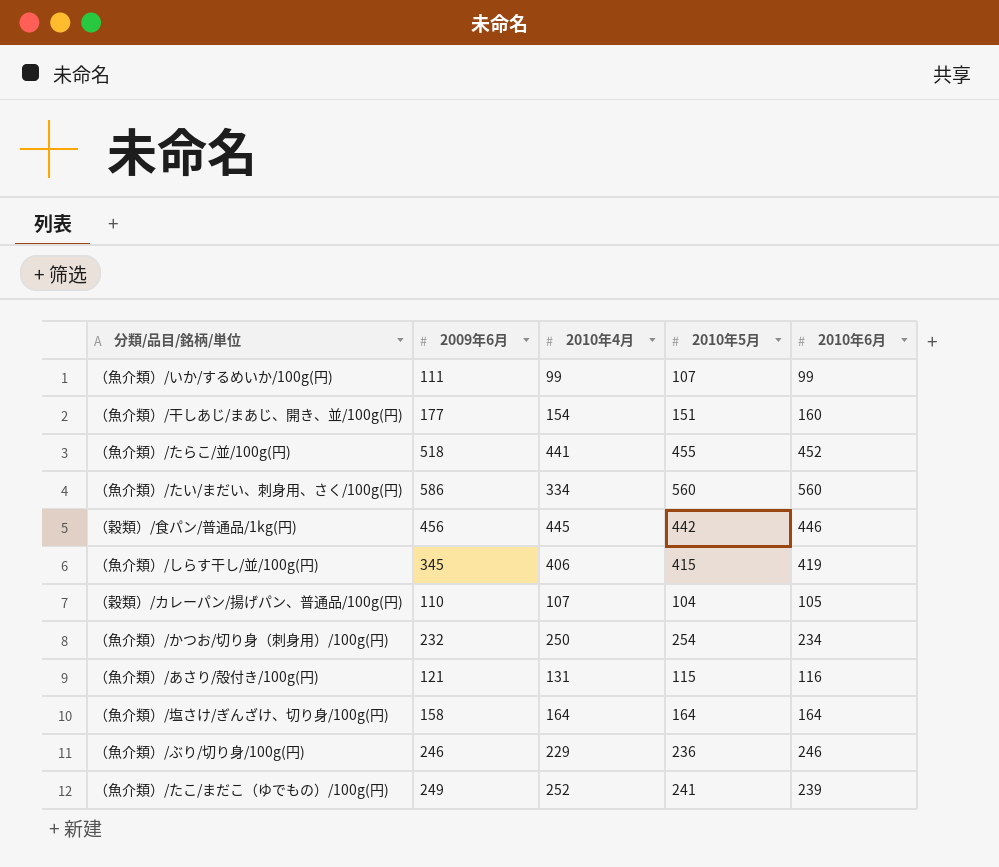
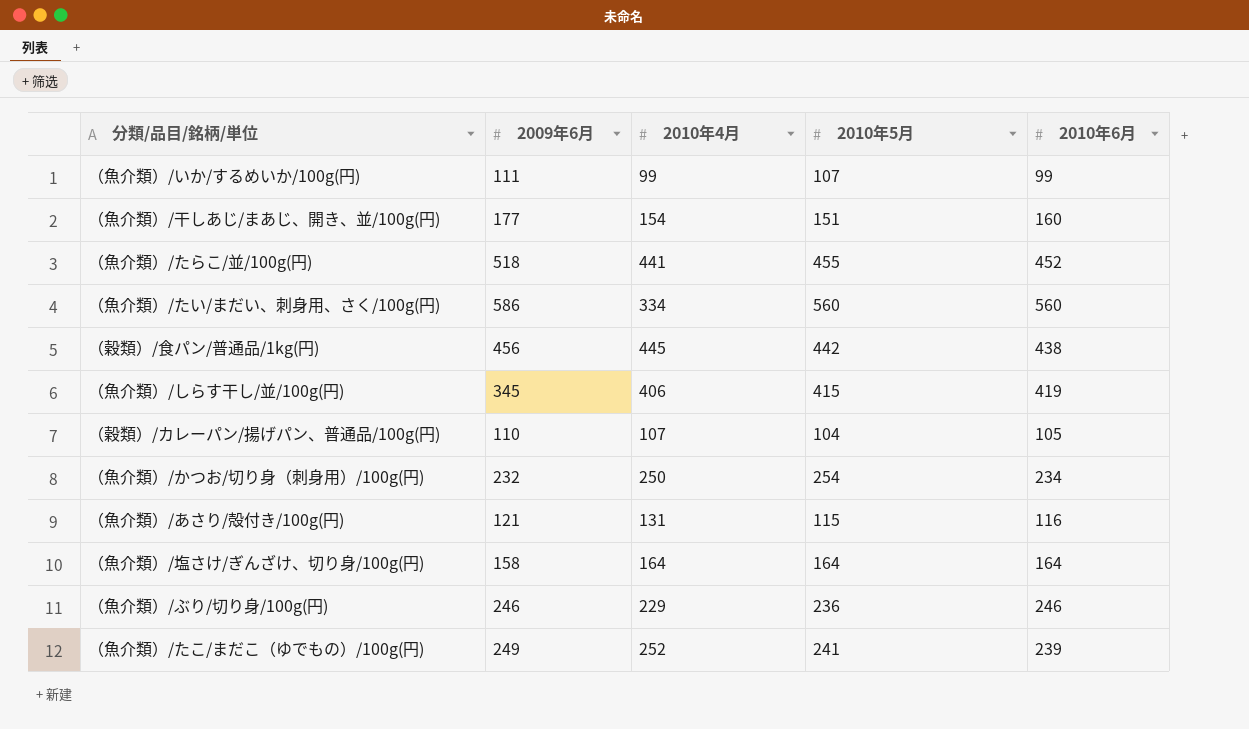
（穀類）/食パン/普通品/1kg(円) | 2010年6月: 446 -> 438

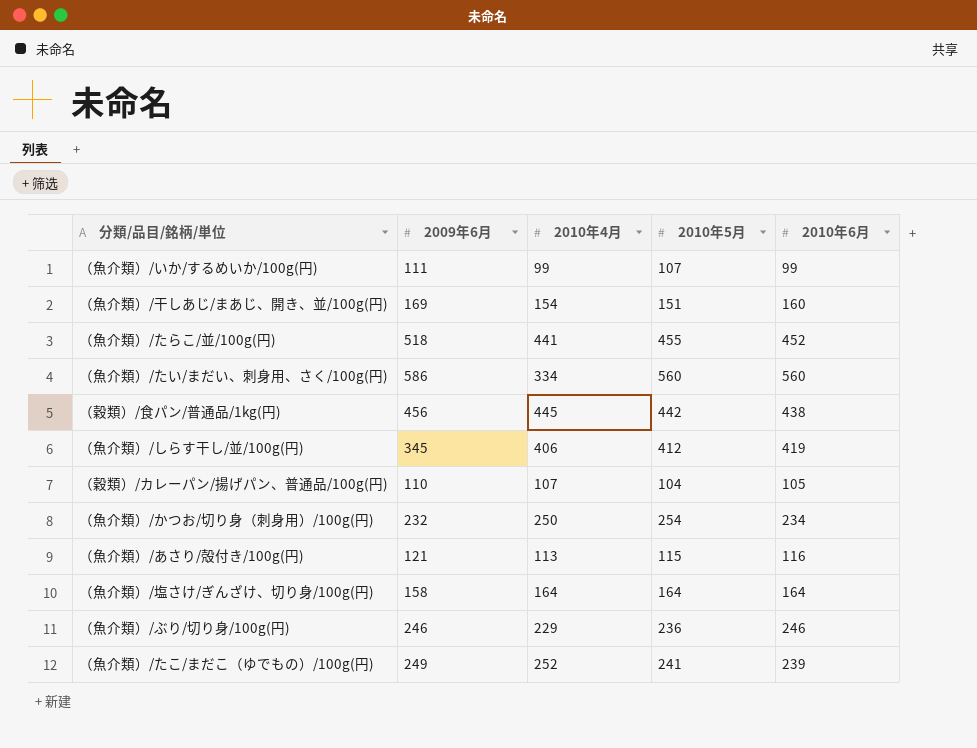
（魚介類）/干しあじ/まあじ、開き、並/100g(円) | 2009年6月: 177 -> 169
（魚介類）/しらす干し/並/100g(円) | 2010年5月: 415 -> 412
（魚介類）/あさり/殻付き/100g(円) | 2010年4月: 131 -> 113

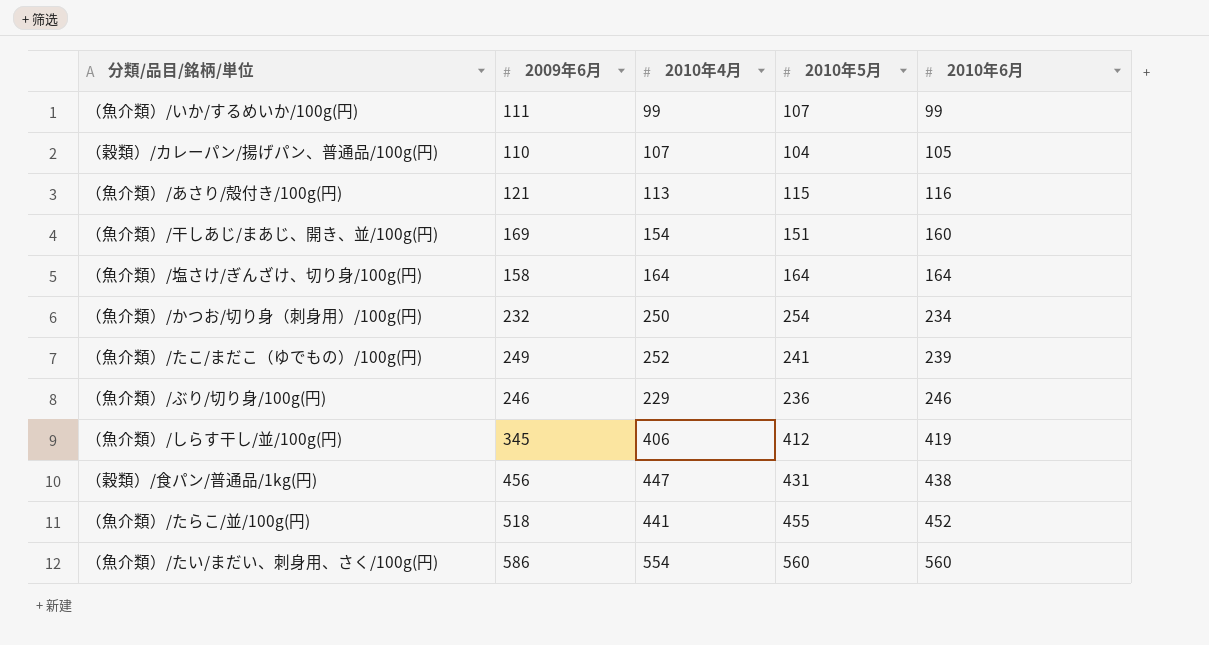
row order: none -> 2010年6月 ascending
（穀類）/食パン/普通品/1kg(円) | 2010年4月: 445 -> 447
（穀類）/食パン/普通品/1kg(円) | 2010年5月: 442 -> 431
（魚介類）/たい/まだい、刺身用、さく/100g(円) | 2010年4月: 334 -> 554

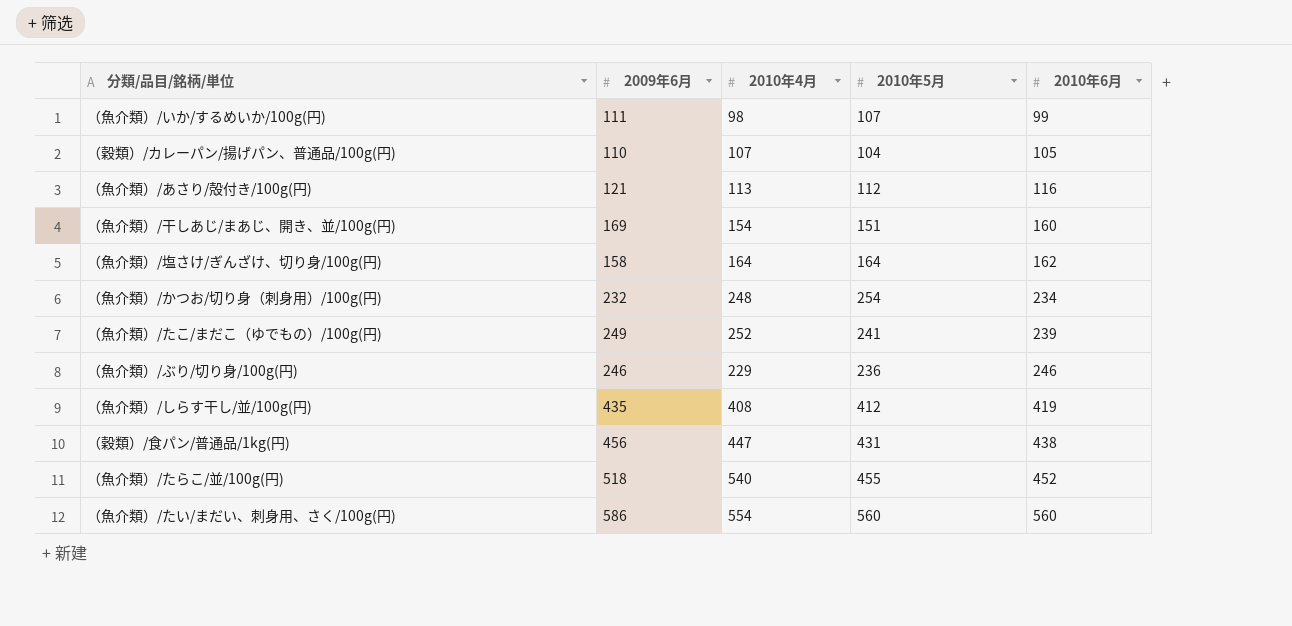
（魚介類）/いか/するめいか/100g(円) | 2010年4月: 99 -> 98
（魚介類）/あさり/殻付き/100g(円) | 2010年5月: 115 -> 112
（魚介類）/塩さけ/ぎんざけ、切り身/100g(円) | 2010年6月: 164 -> 162
（魚介類）/かつお/切り身（刺身用）/100g(円) | 2010年4月: 250 -> 248
（魚介類）/しらす干し/並/100g(円) | 2009年6月: 345 -> 435
（魚介類）/しらす干し/並/100g(円) | 2010年4月: 406 -> 408
（魚介類）/たらこ/並/100g(円) | 2010年4月: 441 -> 540

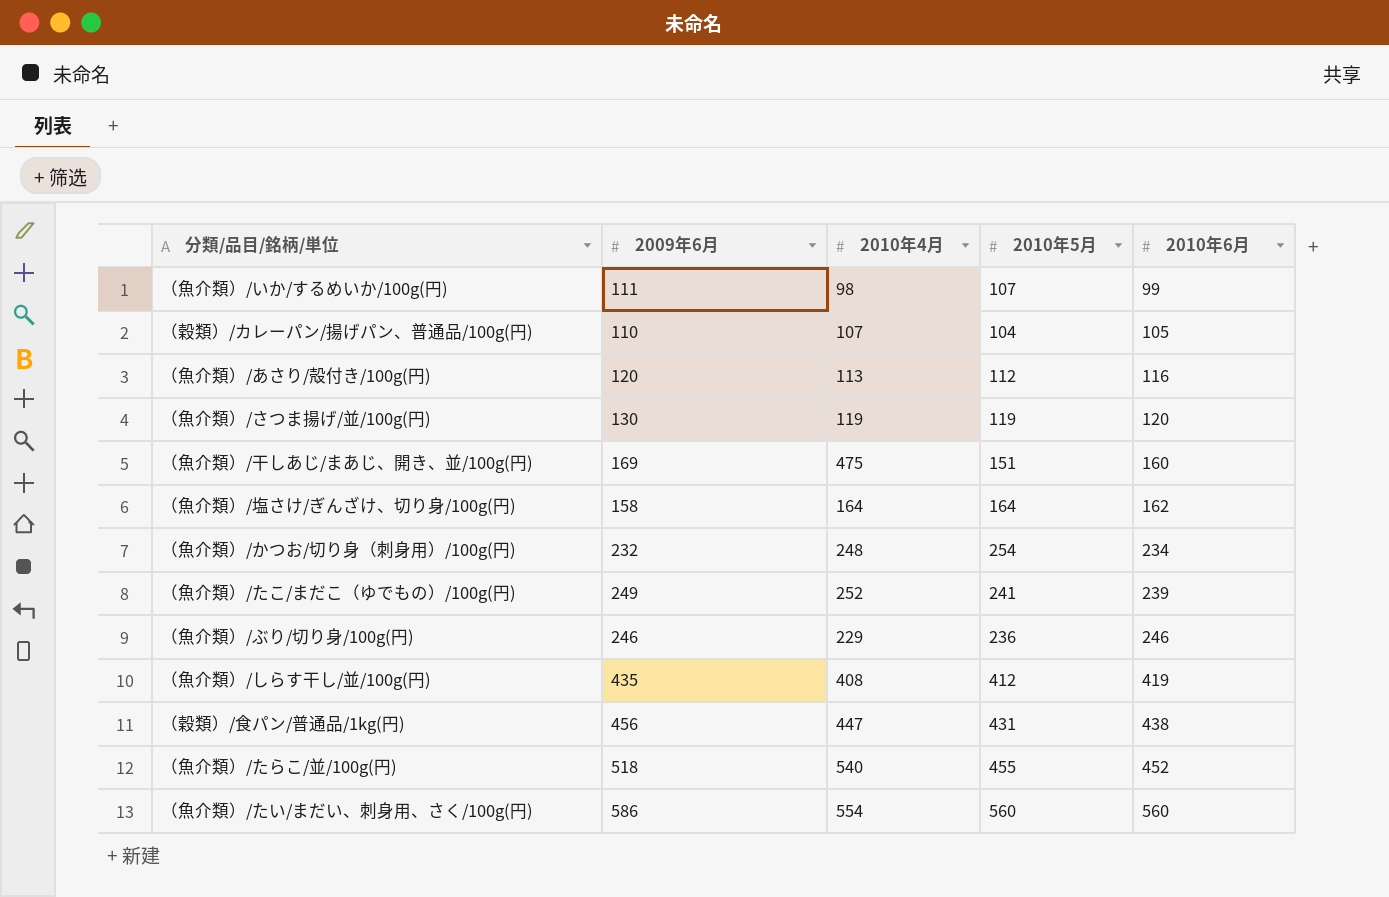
（魚介類）/あさり/殻付き/100g(円) | 2009年6月: 121 -> 120
row （魚介類）/さつま揚げ/並/100g(円): none -> 130 | 119 | 119 | 120
（魚介類）/干しあじ/まあじ、開き、並/100g(円) | 2010年4月: 154 -> 475

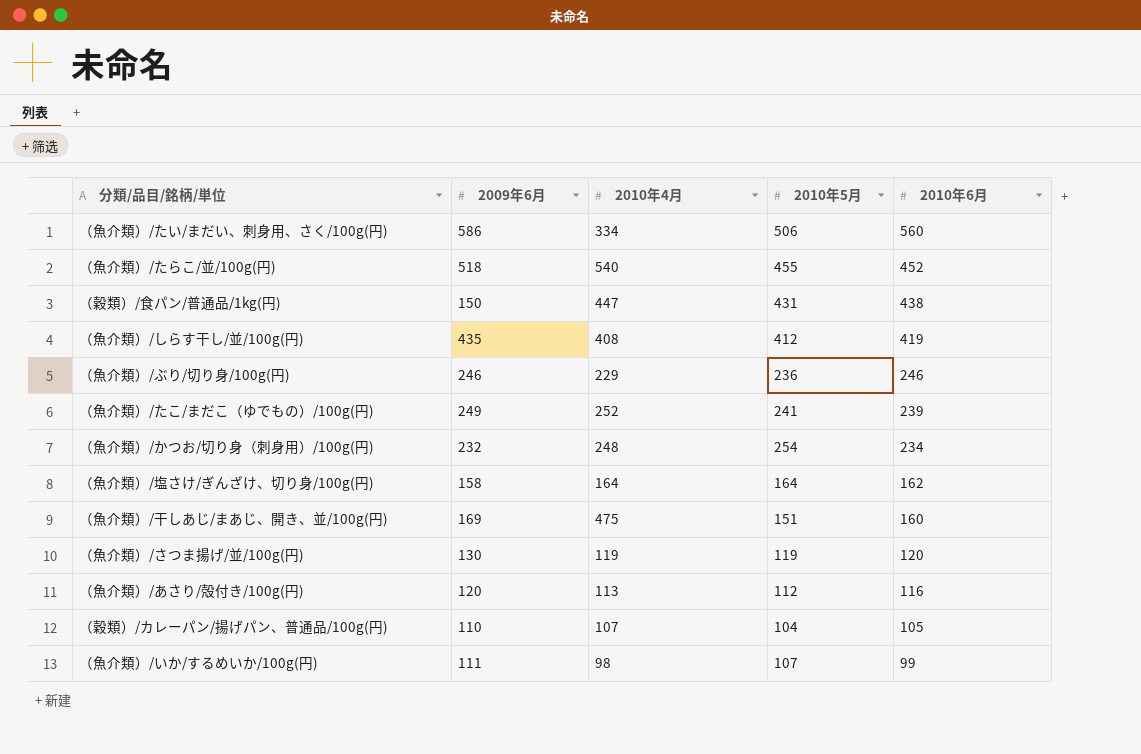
row order: 2010年6月 ascending -> 2010年6月 descending
（魚介類）/たい/まだい、刺身用、さく/100g(円) | 2010年4月: 554 -> 334
（魚介類）/たい/まだい、刺身用、さく/100g(円) | 2010年5月: 560 -> 506
（穀類）/食パン/普通品/1kg(円) | 2009年6月: 456 -> 150

